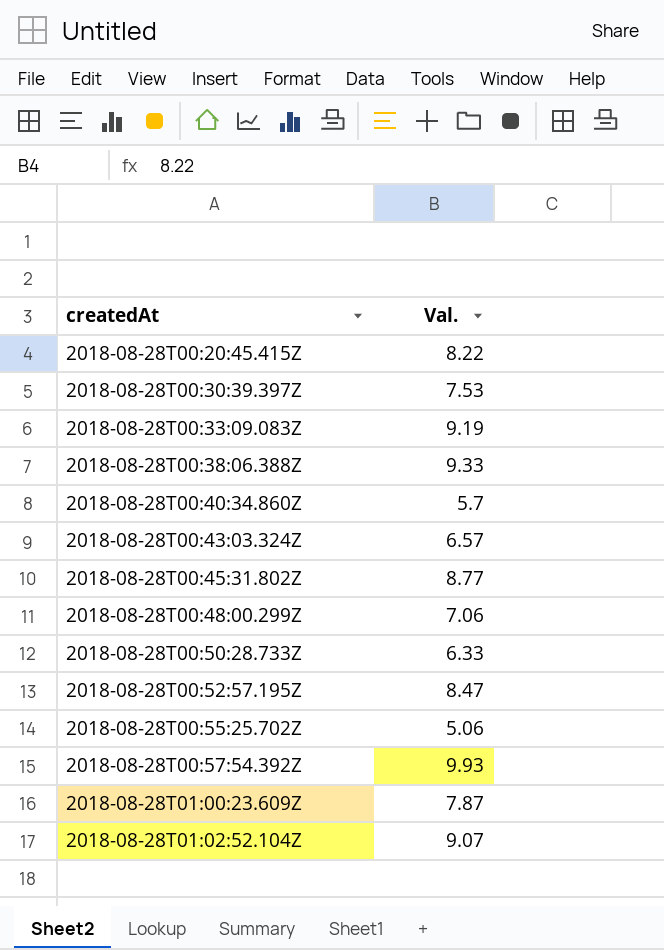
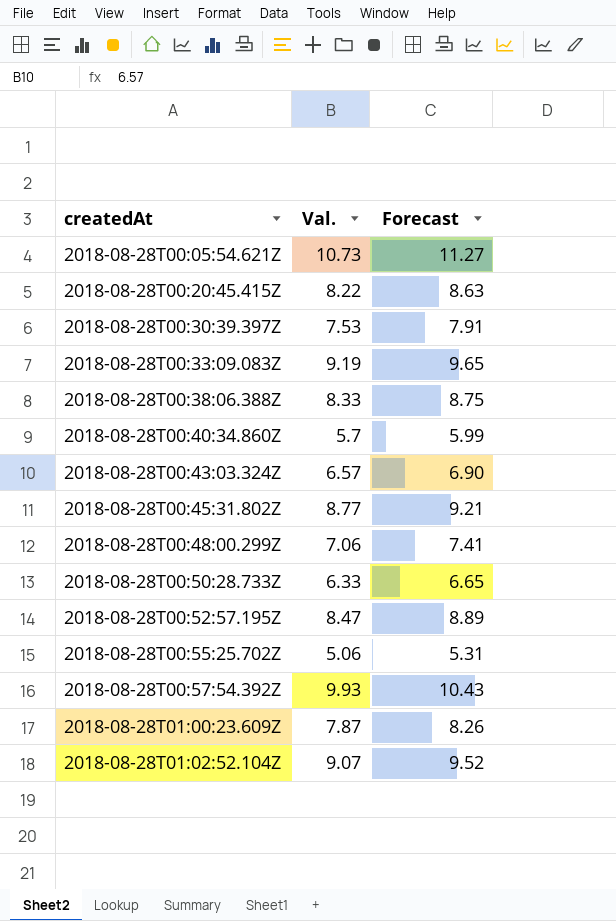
column Forecast | formula: none -> [Val.] * 1.05
row 2018-08-28T00:05:54.621Z: none -> 10.73 | 11.27
2018-08-28T00:38:06.388Z | Val.: 9.33 -> 8.33

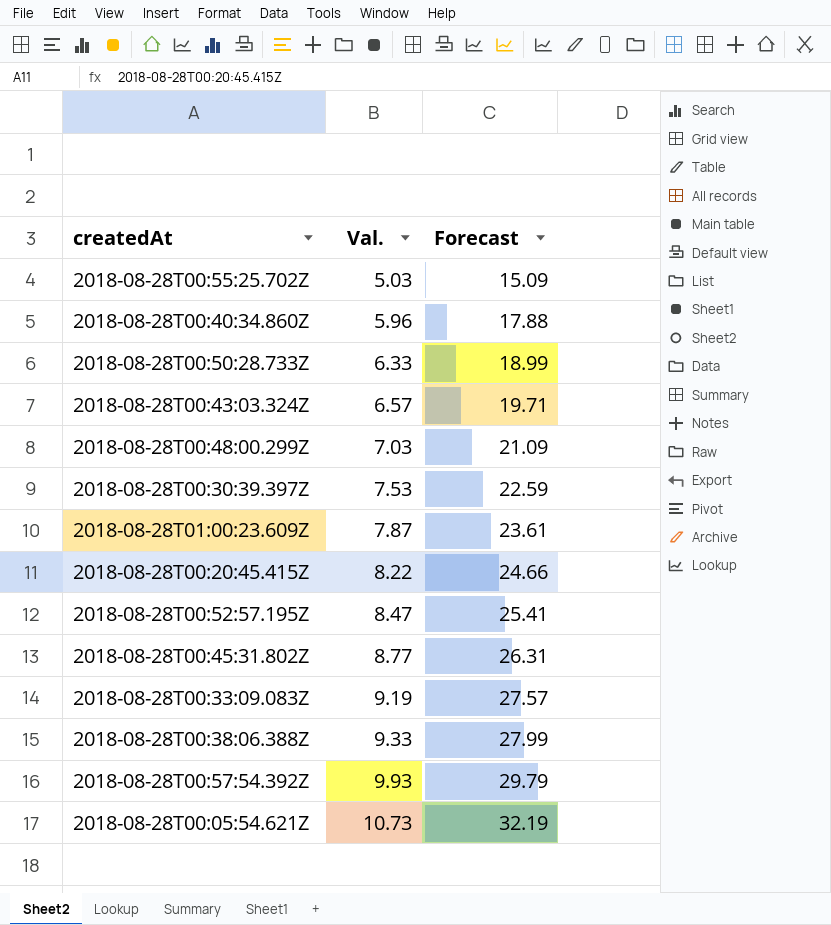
row order: createdAt ascending -> Val. ascending
column Forecast | formula: [Val.] * 1.05 -> [Val.] * 3
row 2018-08-28T01:02:52.104Z: 9.07 | 9.52 -> none
2018-08-28T00:55:25.702Z | Val.: 5.06 -> 5.03
2018-08-28T00:40:34.860Z | Val.: 5.7 -> 5.96
2018-08-28T00:48:00.299Z | Val.: 7.06 -> 7.03
2018-08-28T00:38:06.388Z | Val.: 8.33 -> 9.33

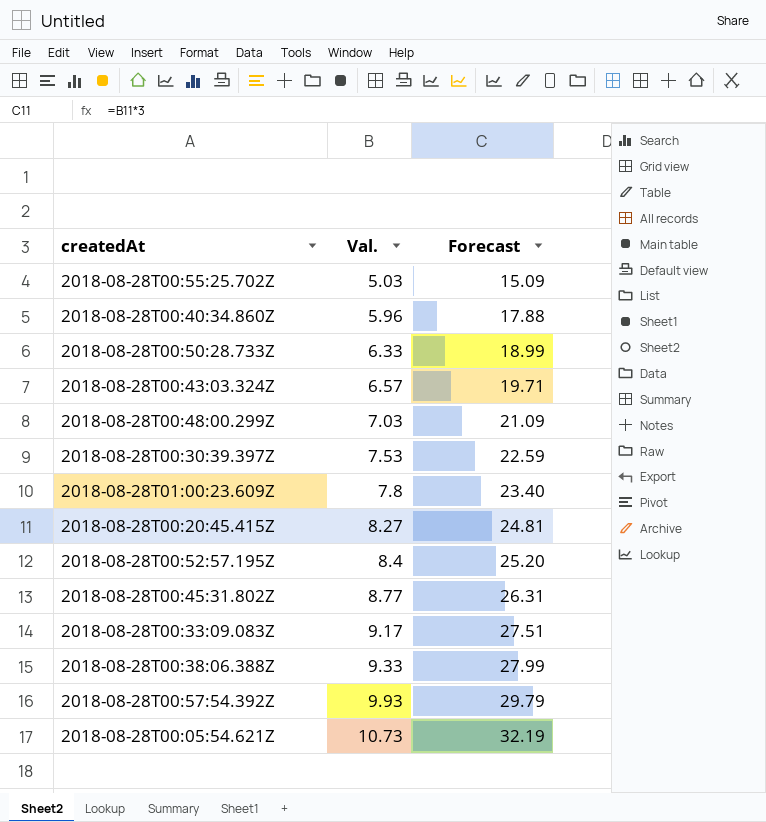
2018-08-28T01:00:23.609Z | Val.: 7.87 -> 7.8
2018-08-28T01:00:23.609Z | Forecast: 23.61 -> 23.40
2018-08-28T00:20:45.415Z | Val.: 8.22 -> 8.27
2018-08-28T00:20:45.415Z | Forecast: 24.66 -> 24.81
2018-08-28T00:52:57.195Z | Val.: 8.47 -> 8.4
2018-08-28T00:52:57.195Z | Forecast: 25.41 -> 25.20
2018-08-28T00:33:09.083Z | Val.: 9.19 -> 9.17
2018-08-28T00:33:09.083Z | Forecast: 27.57 -> 27.51

